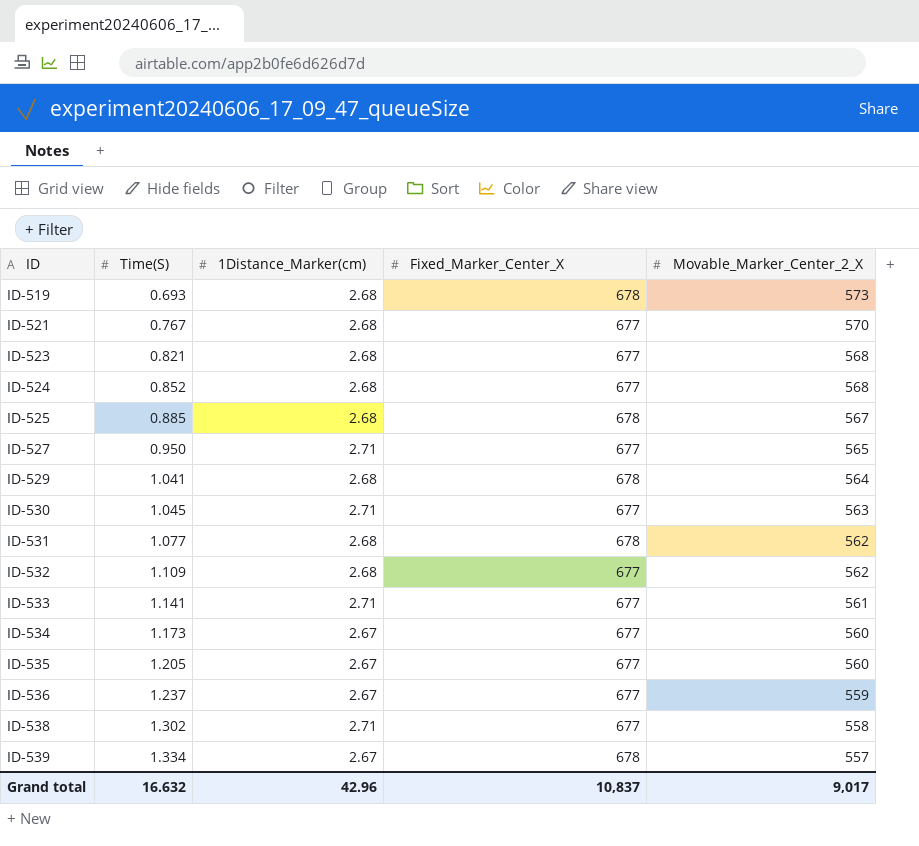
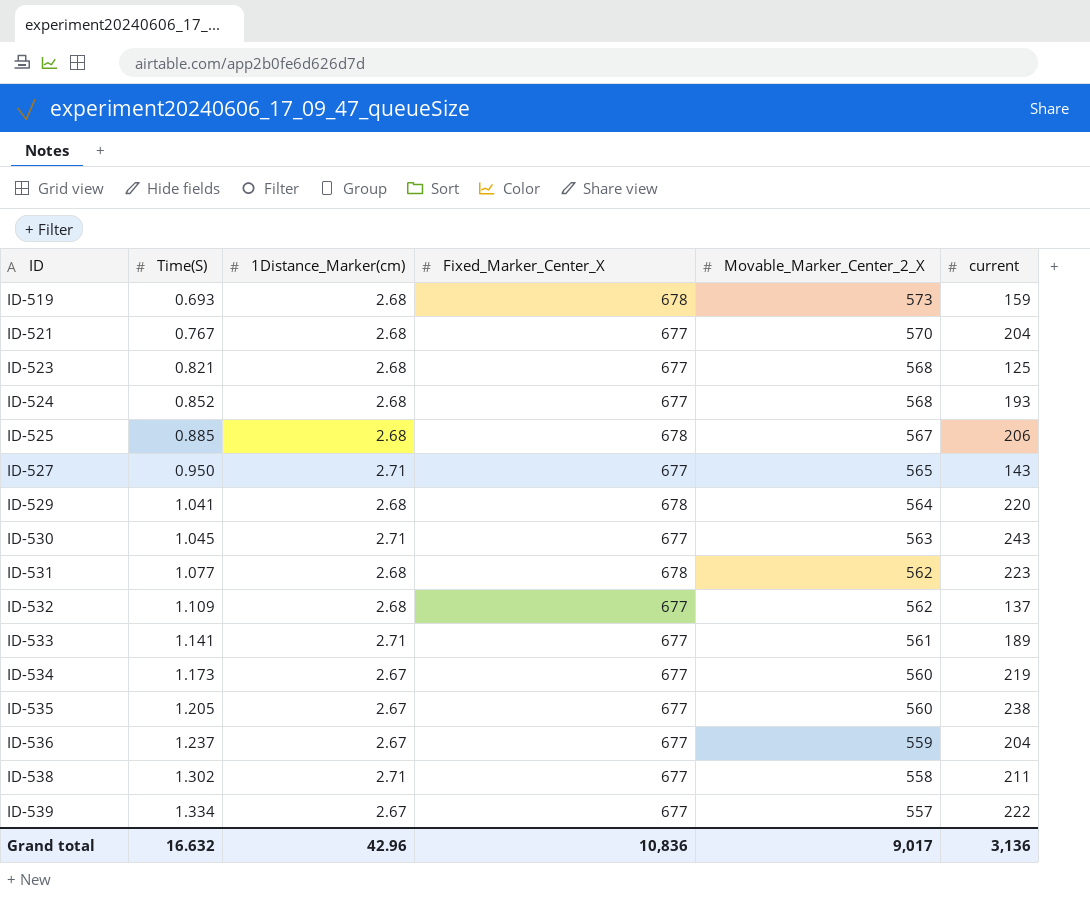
column current | position: none -> 6
ID-539 | Fixed_Marker_Center_X: 678 -> 677
Grand total | Fixed_Marker_Center_X: 10,837 -> 10,836

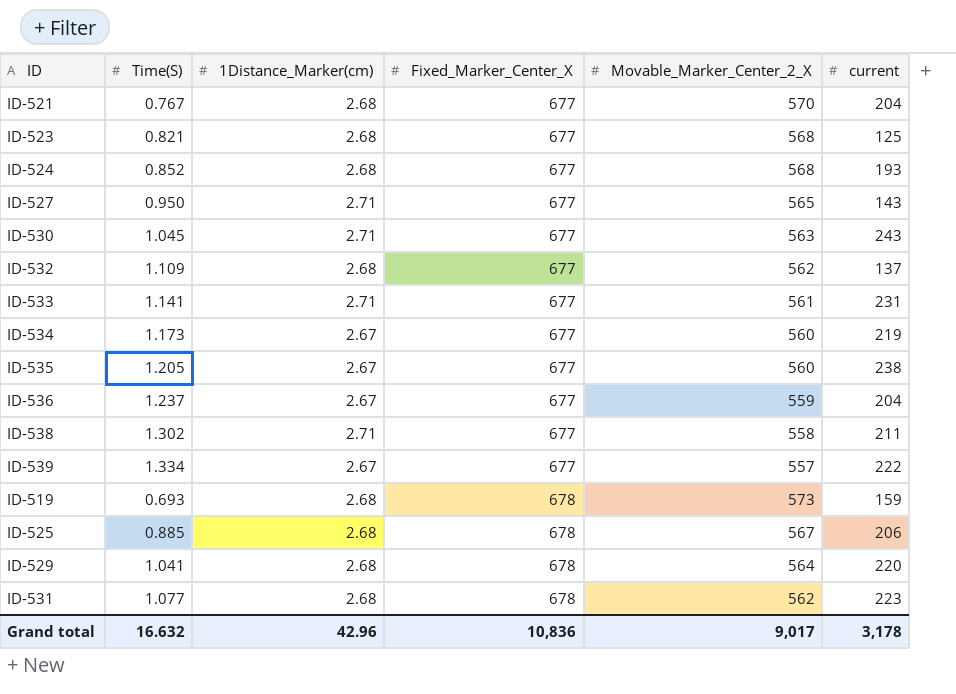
row order: ID ascending -> Fixed_Marker_Center_X ascending
ID-533 | current: 189 -> 231
Grand total | current: 3,136 -> 3,178

